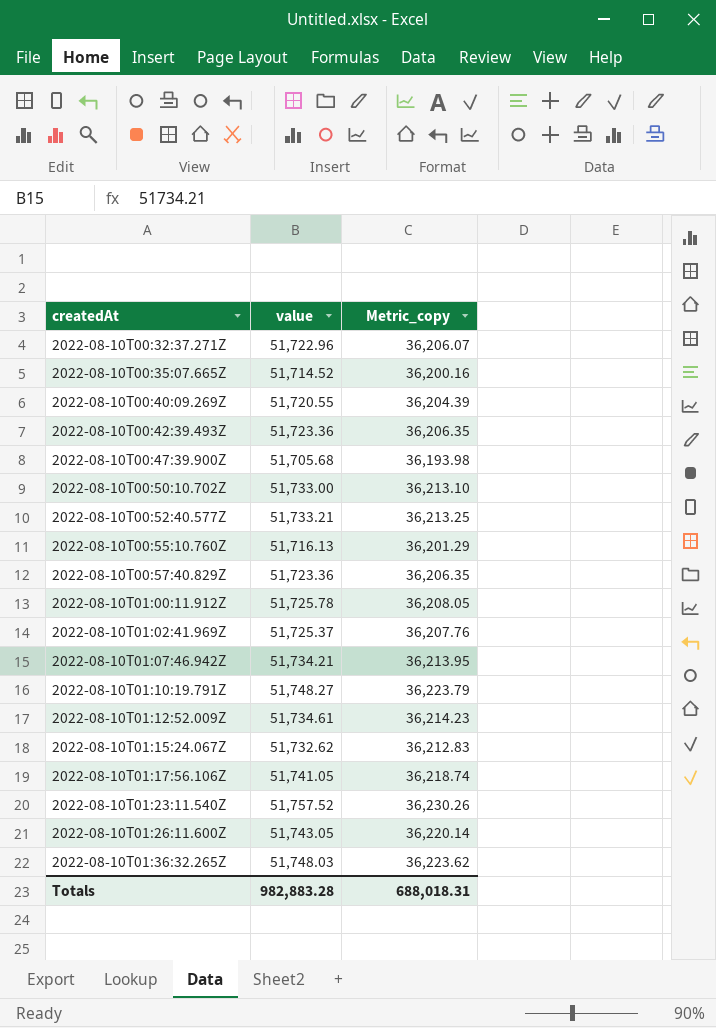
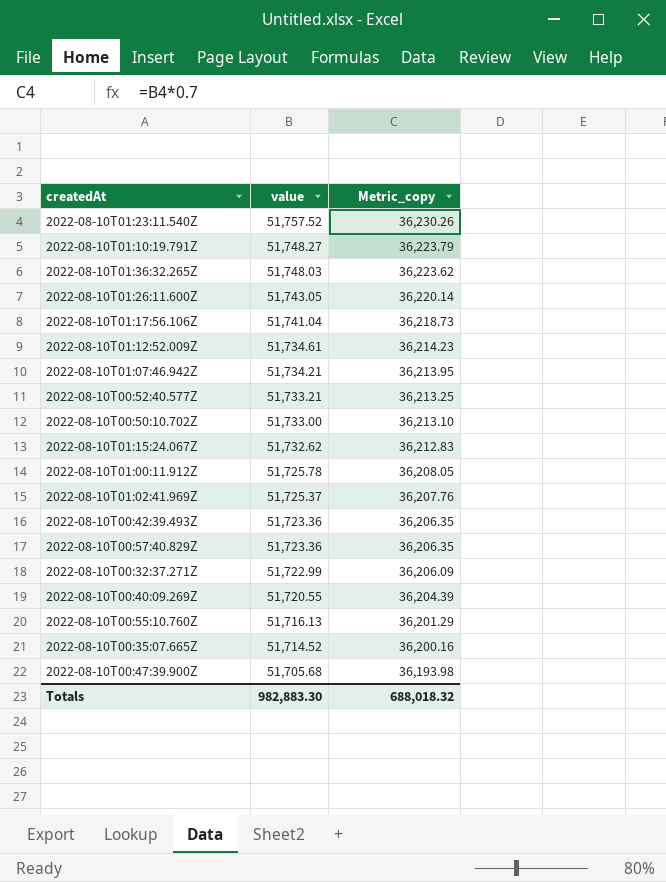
row order: createdAt ascending -> value descending
2022-08-10T01:17:56.106Z | value: 51,741.05 -> 51,741.04
2022-08-10T01:17:56.106Z | Metric_copy: 36,218.74 -> 36,218.73
2022-08-10T00:32:37.271Z | value: 51,722.96 -> 51,722.99
2022-08-10T00:32:37.271Z | Metric_copy: 36,206.07 -> 36,206.09
Totals | value: 982,883.28 -> 982,883.30
Totals | Metric_copy: 688,018.31 -> 688,018.32

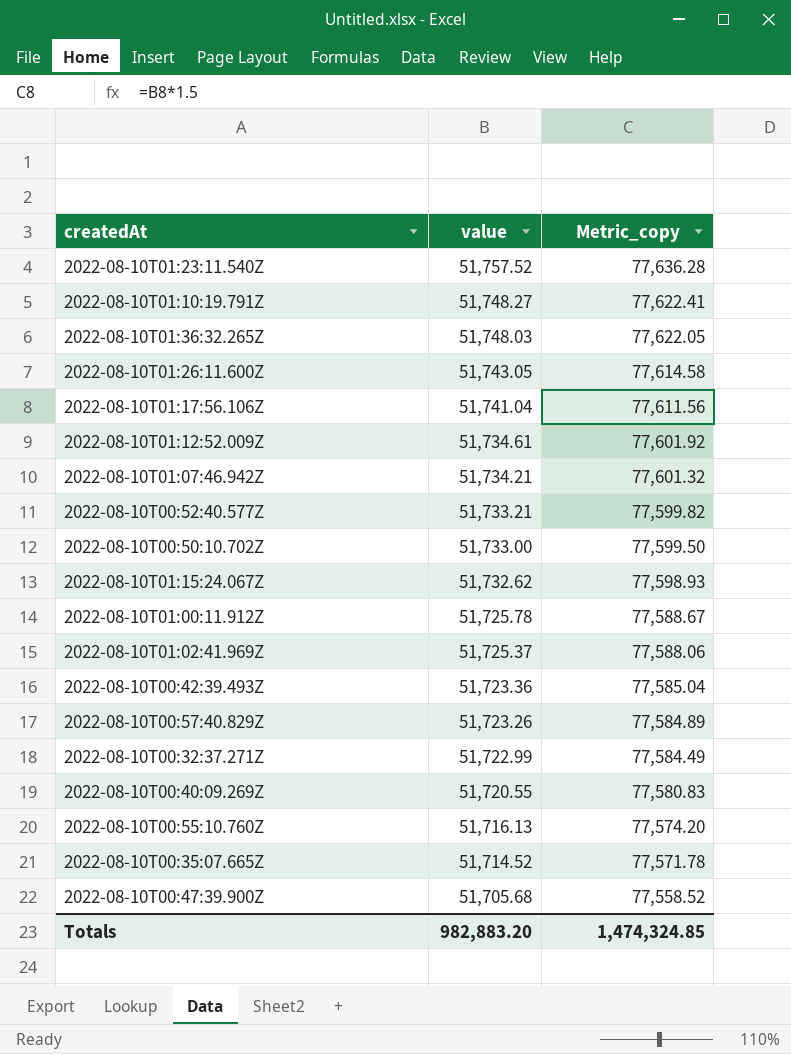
column Metric_copy | formula: [value] * 0.7 -> [value] * 1.5
2022-08-10T00:57:40.829Z | value: 51,723.36 -> 51,723.26
Totals | value: 982,883.30 -> 982,883.20
Totals | Metric_copy: 688,018.32 -> 1,474,324.85

